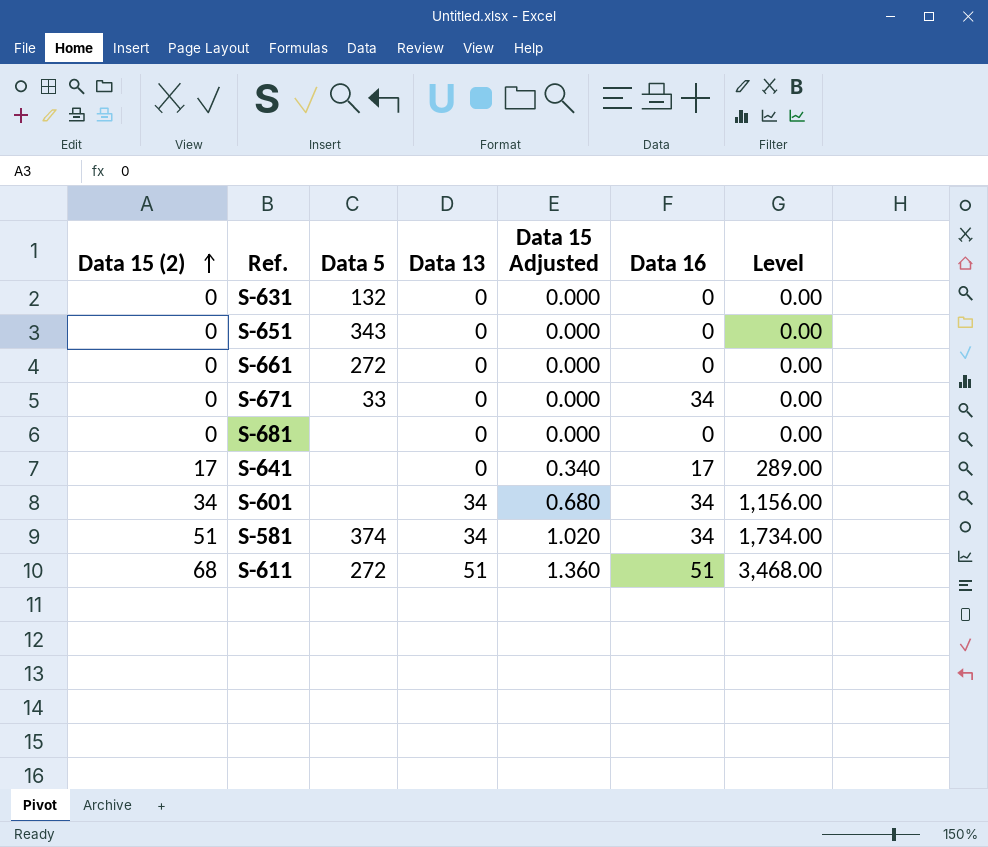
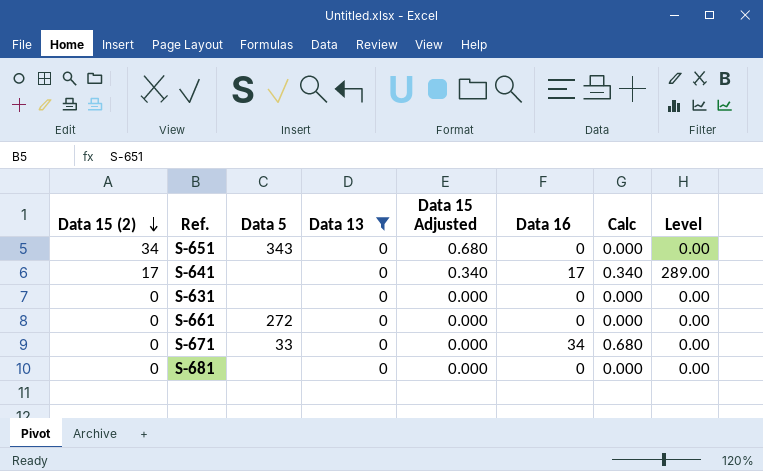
filter: none -> Data 13 = 0
row order: Data 15 (2) ascending -> Data 15 (2) descending
column Calc | formula: none -> [Data 16] * 0.02
S-651 | Data 15 (2): 0 -> 34
S-651 | Data 15 Adjusted: 0.000 -> 0.680
S-631 | Data 5: 132 -> none

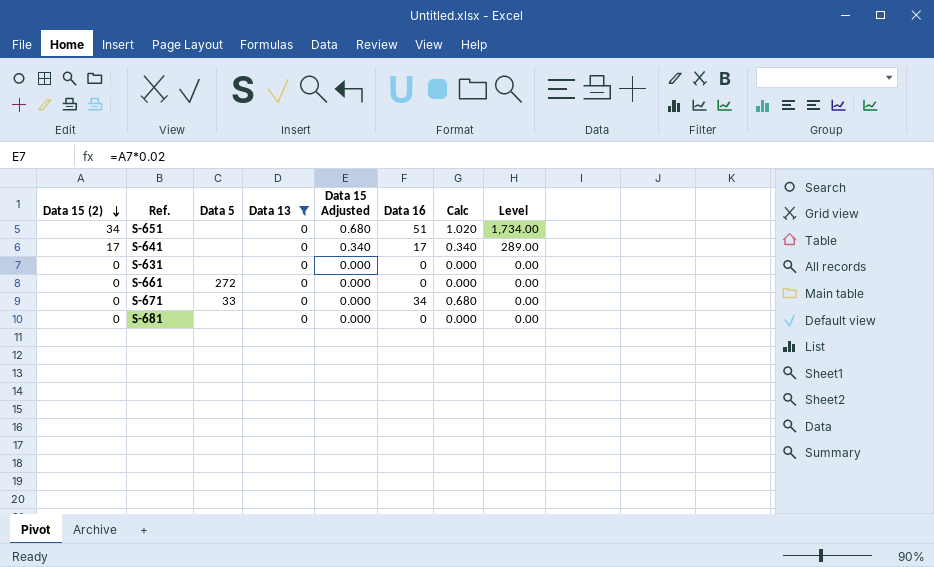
S-651 | Data 5: 343 -> none
S-651 | Data 16: 0 -> 51
S-651 | Calc: 0.000 -> 1.020
S-651 | Level: 0.00 -> 1,734.00

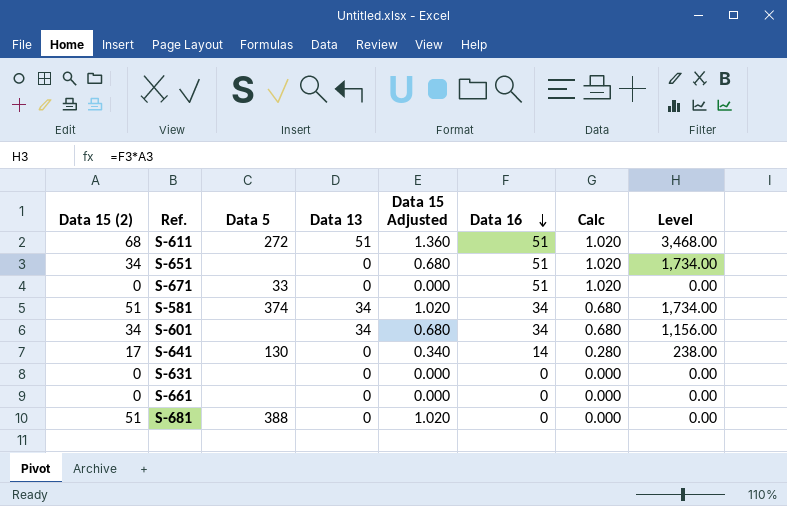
filter: Data 13 = 0 -> none
row order: Data 15 (2) descending -> Data 16 descending
S-671 | Data 16: 34 -> 51
S-671 | Calc: 0.680 -> 1.020
S-641 | Data 5: none -> 130
S-641 | Data 16: 17 -> 14
S-641 | Calc: 0.340 -> 0.280
S-641 | Level: 289.00 -> 238.00
S-661 | Data 5: 272 -> none
S-681 | Data 15 (2): 0 -> 51
S-681 | Data 5: none -> 388
S-681 | Data 15 Adjusted: 0.000 -> 1.020

